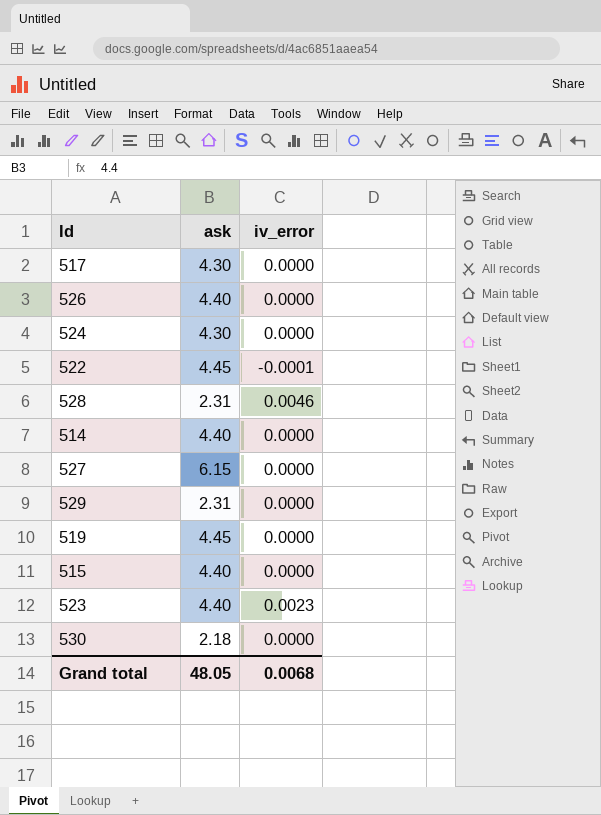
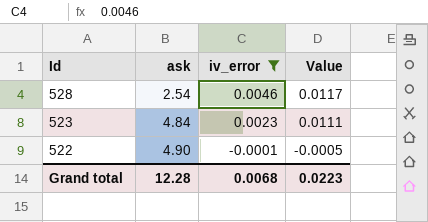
filter: none -> iv_error != 0.0000
row order: none -> Id descending
column Value | formula: none -> [ask] * [iv_error]
528 | ask: 2.31 -> 2.54
523 | ask: 4.40 -> 4.84
522 | ask: 4.45 -> 4.90
Grand total | ask: 48.05 -> 12.28

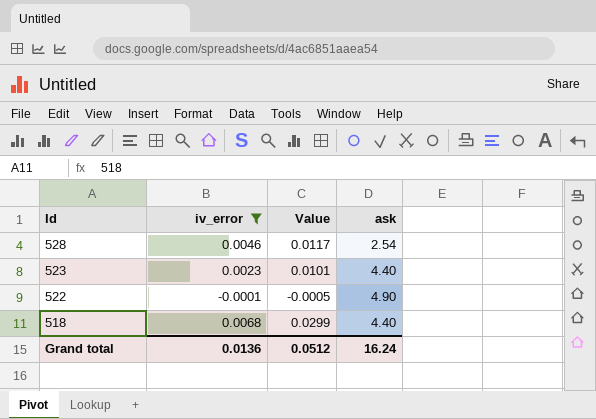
column ask | position: 2 -> 4
523 | Value: 0.0111 -> 0.0101
523 | ask: 4.84 -> 4.40
row 518: none -> 0.0068 | 0.0299 | 4.40
Grand total | iv_error: 0.0068 -> 0.0136
Grand total | Value: 0.0223 -> 0.0512
Grand total | ask: 12.28 -> 16.24

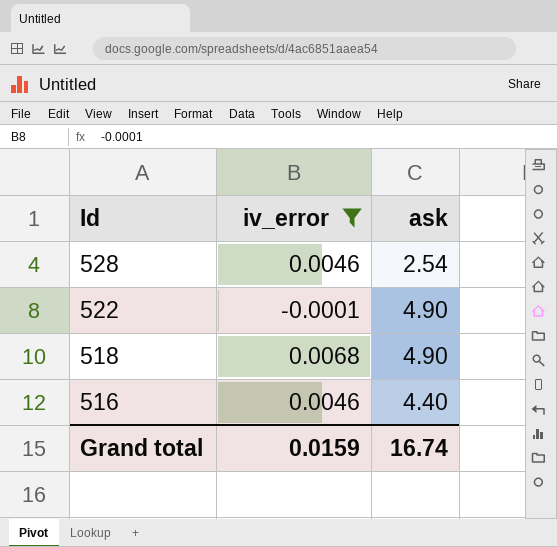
column Value | formula: [iv_error] * [ask] -> none
row 523: 0.0023 | 0.0101 | 4.40 -> none
518 | ask: 4.40 -> 4.90
row 516: none -> 0.0046 | 4.40
Grand total | iv_error: 0.0136 -> 0.0159
Grand total | ask: 16.24 -> 16.74

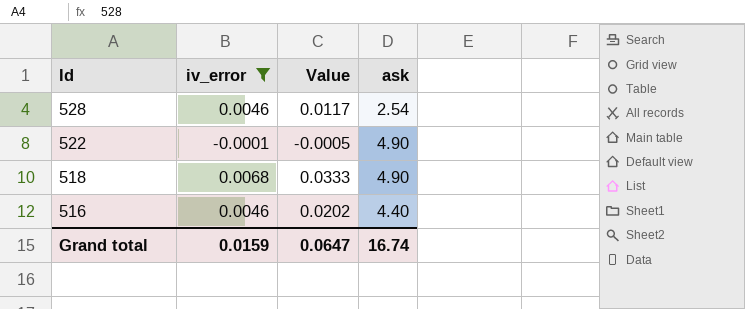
column Value | formula: none -> [iv_error] * [ask]

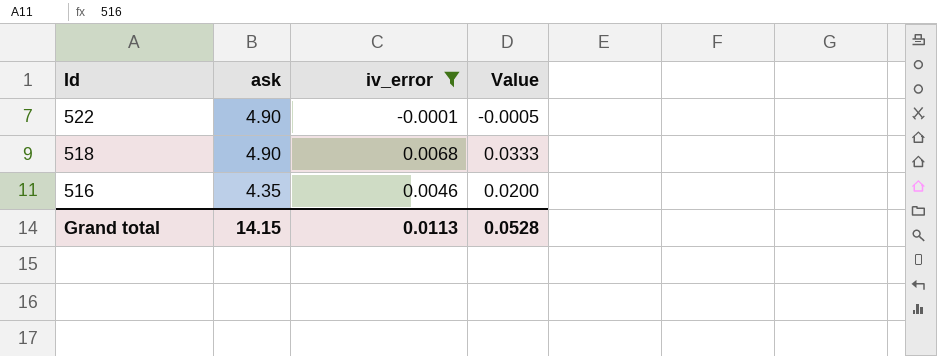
column ask | position: 4 -> 2
row 528: 0.0046 | 0.0117 | 2.54 -> none
516 | ask: 4.40 -> 4.35
516 | Value: 0.0202 -> 0.0200
Grand total | ask: 16.74 -> 14.15
Grand total | iv_error: 0.0159 -> 0.0113
Grand total | Value: 0.0647 -> 0.0528

